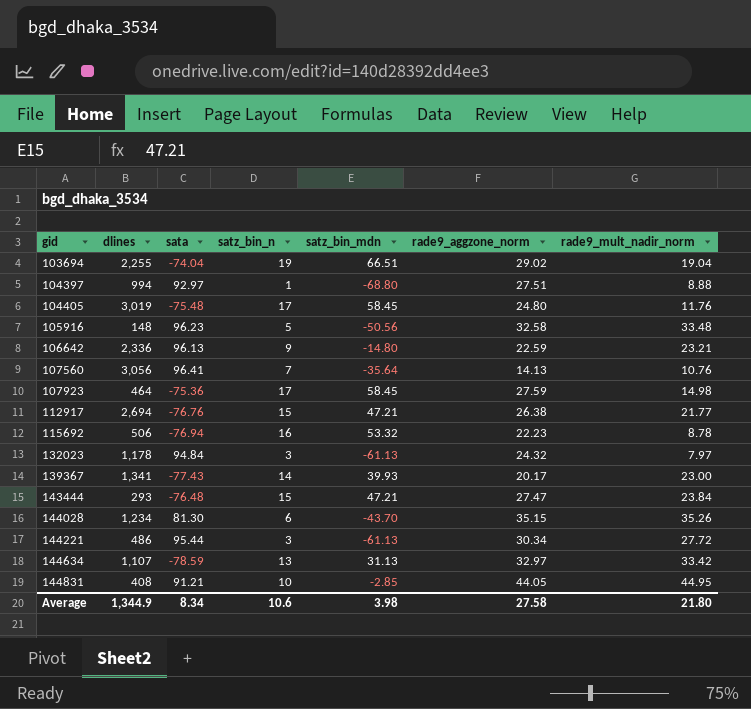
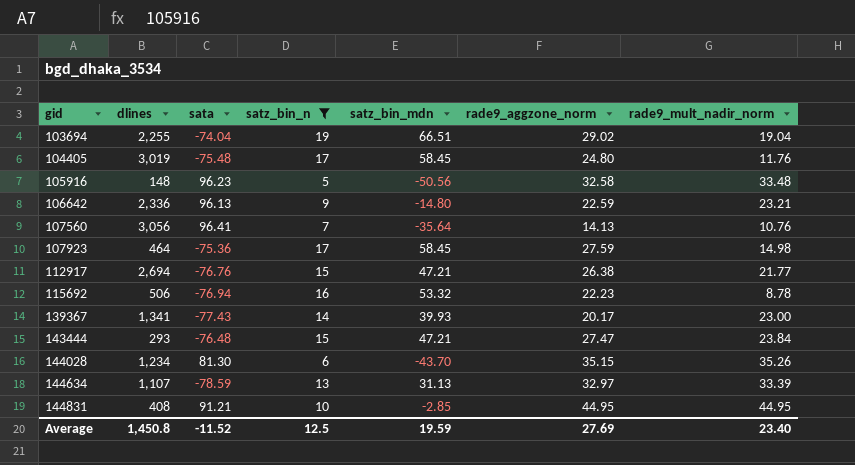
filter: none -> satz_bin_n >= 5
144634 | rade9_mult_nadir_norm: 33.42 -> 33.39
144831 | rade9_aggzone_norm: 44.05 -> 44.95
Average | dlines: 1,344.9 -> 1,450.8
Average | sata: 8.34 -> -11.52
Average | satz_bin_n: 10.6 -> 12.5
Average | satz_bin_mdn: 3.98 -> 19.59
Average | rade9_aggzone_norm: 27.58 -> 27.69
Average | rade9_mult_nadir_norm: 21.80 -> 23.40

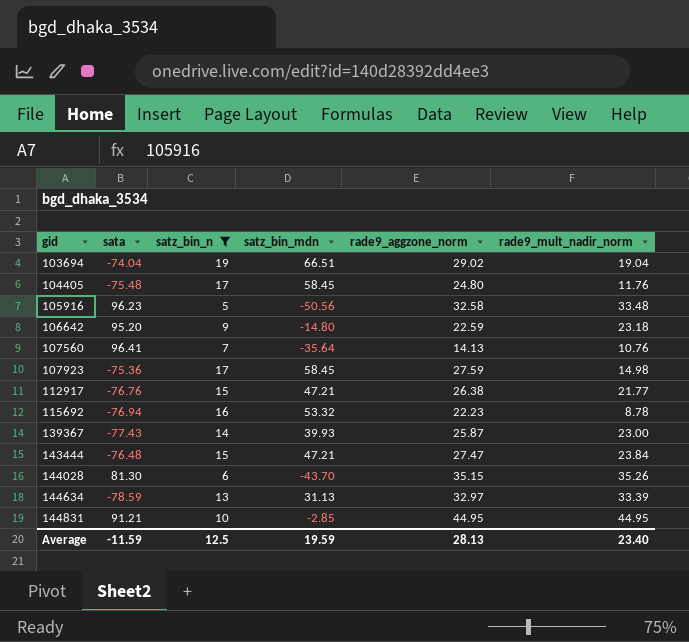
column dlines | position: 2 -> none
106642 | sata: 96.13 -> 95.20
106642 | rade9_mult_nadir_norm: 23.21 -> 23.18
139367 | rade9_aggzone_norm: 20.17 -> 25.87
Average | sata: -11.52 -> -11.59
Average | rade9_aggzone_norm: 27.69 -> 28.13

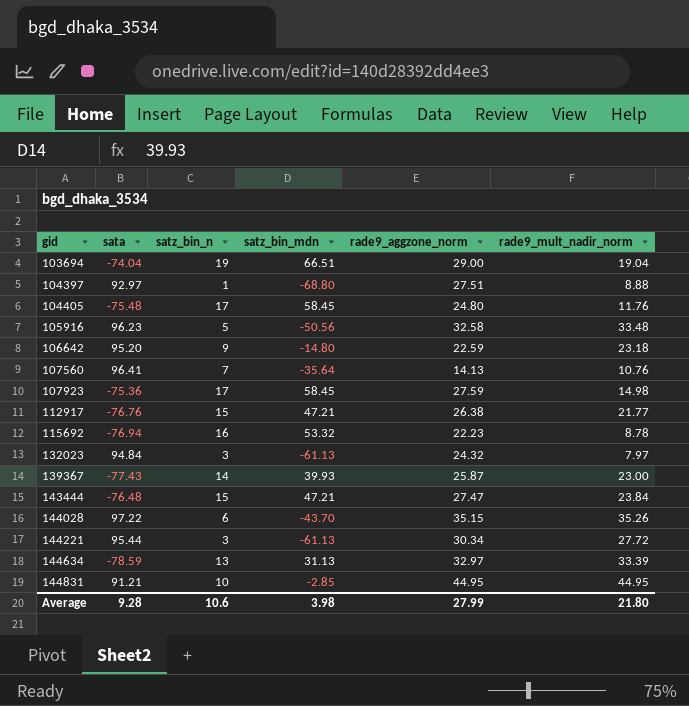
filter: satz_bin_n >= 5 -> none
103694 | rade9_aggzone_norm: 29.02 -> 29.00
144028 | sata: 81.30 -> 97.22
Average | sata: -11.59 -> 9.28
Average | satz_bin_n: 12.5 -> 10.6
Average | satz_bin_mdn: 19.59 -> 3.98
Average | rade9_aggzone_norm: 28.13 -> 27.99
Average | rade9_mult_nadir_norm: 23.40 -> 21.80

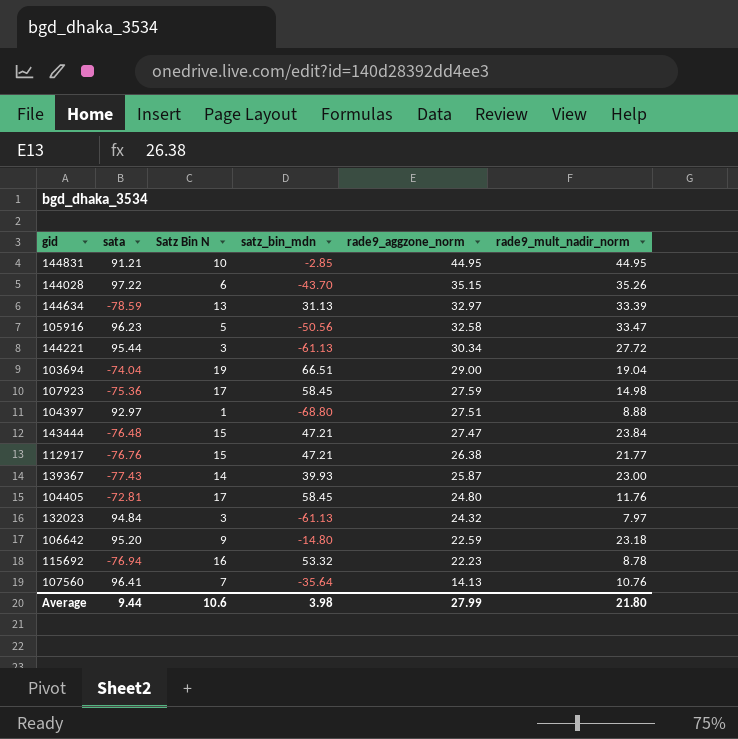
row order: gid ascending -> rade9_aggzone_norm descending
column name: satz_bin_n -> Satz Bin N
105916 | rade9_mult_nadir_norm: 33.48 -> 33.47
104405 | sata: -75.48 -> -72.81
Average | sata: 9.28 -> 9.44

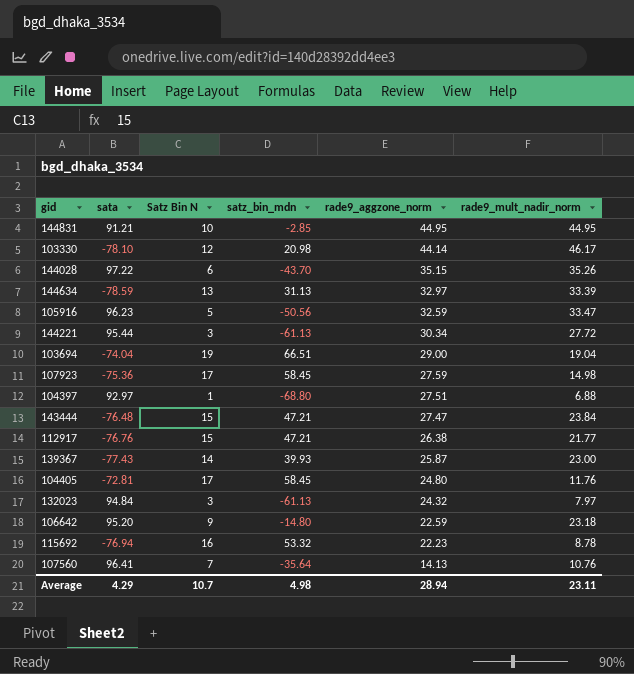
row 103330: none -> -78.10 | 12 | 20.98 | 44.14 | 46.17
105916 | rade9_aggzone_norm: 32.58 -> 32.59
104397 | rade9_mult_nadir_norm: 8.88 -> 6.88
Average | sata: 9.44 -> 4.29
Average | Satz Bin N: 10.6 -> 10.7
Average | satz_bin_mdn: 3.98 -> 4.98
Average | rade9_aggzone_norm: 27.99 -> 28.94
Average | rade9_mult_nadir_norm: 21.80 -> 23.11

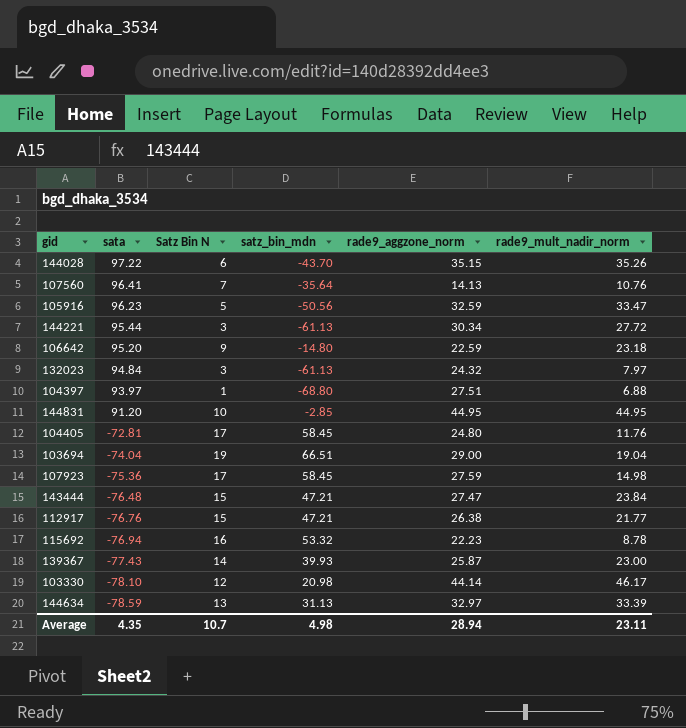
row order: rade9_aggzone_norm descending -> sata descending
104397 | sata: 92.97 -> 93.97
144831 | sata: 91.21 -> 91.20
Average | sata: 4.29 -> 4.35

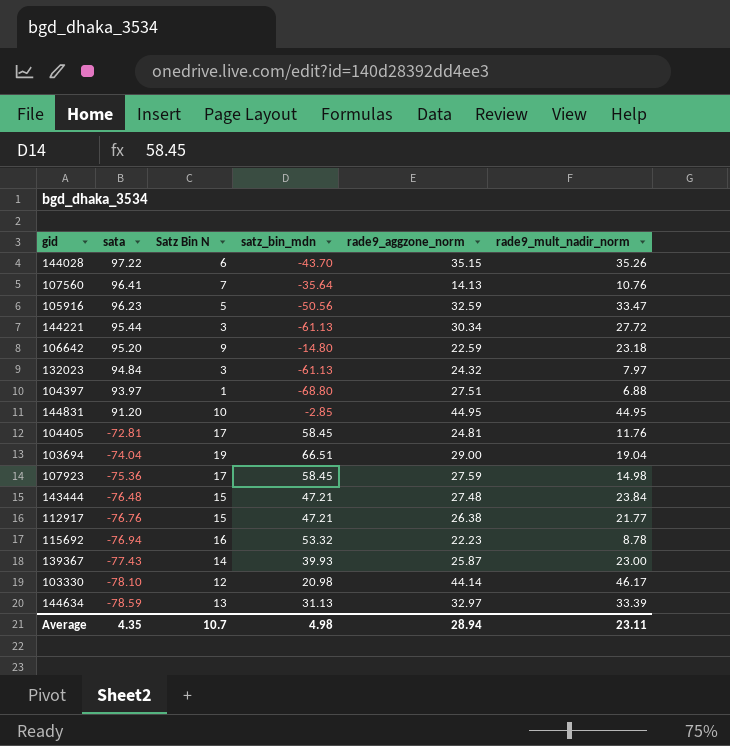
104405 | rade9_aggzone_norm: 24.80 -> 24.81
143444 | rade9_aggzone_norm: 27.47 -> 27.48

